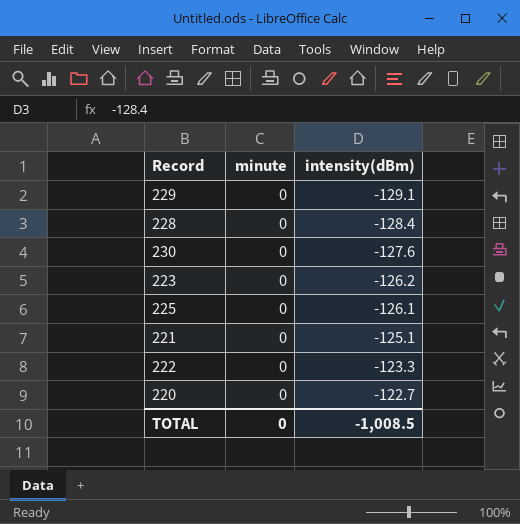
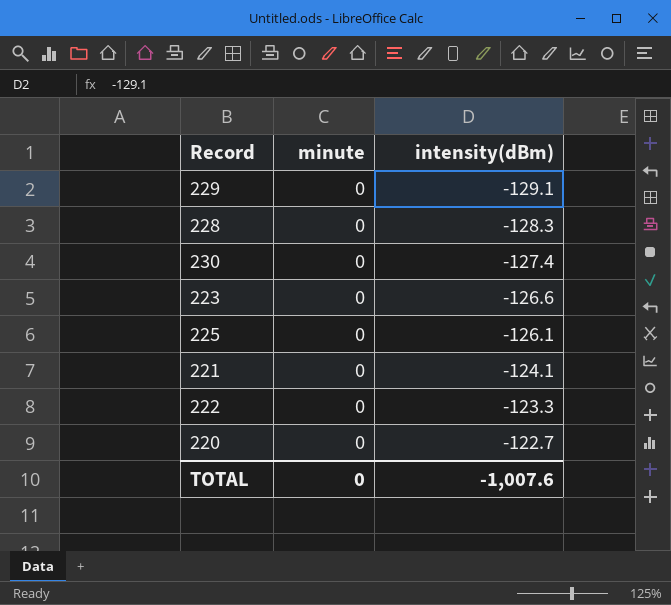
228 | intensity(dBm): -128.4 -> -128.3
230 | intensity(dBm): -127.6 -> -127.4
223 | intensity(dBm): -126.2 -> -126.6
221 | intensity(dBm): -125.1 -> -124.1
TOTAL | intensity(dBm): -1,008.5 -> -1,007.6

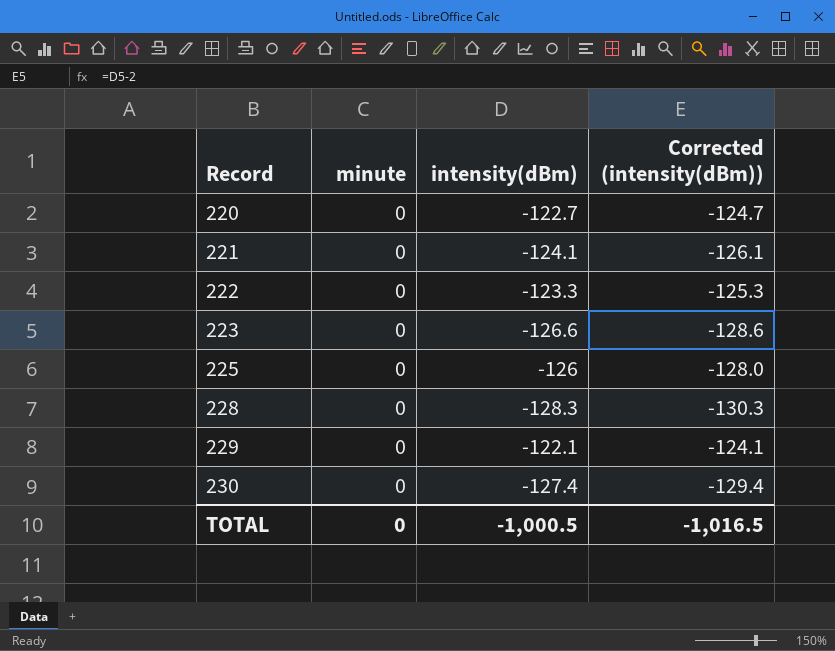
row order: intensity(dBm) ascending -> Record ascending
column Corrected (intensity(dBm)) | formula: none -> [intensity(dBm)] - 2
225 | intensity(dBm): -126.1 -> -126
229 | intensity(dBm): -129.1 -> -122.1
TOTAL | intensity(dBm): -1,007.6 -> -1,000.5

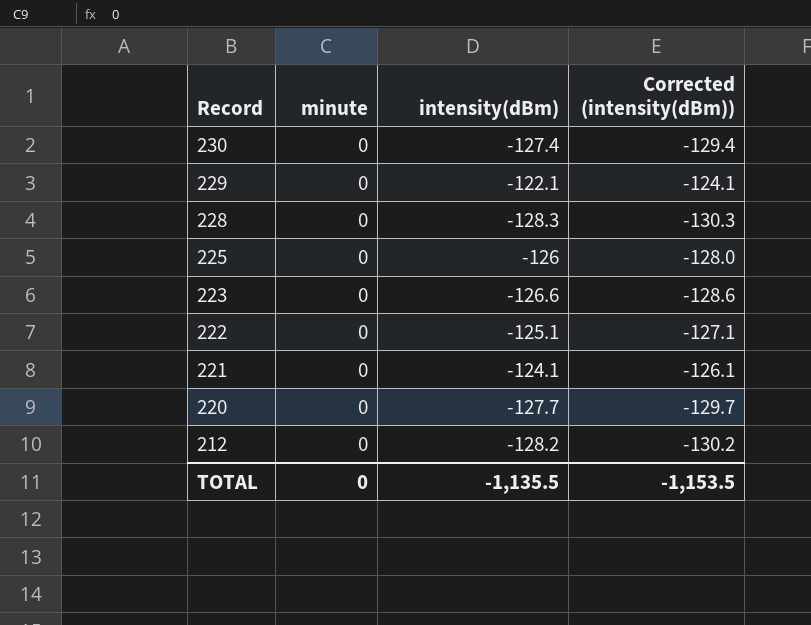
row order: Record ascending -> Record descending
222 | intensity(dBm): -123.3 -> -125.1
222 | Corrected (intensity(dBm)): -125.3 -> -127.1
220 | intensity(dBm): -122.7 -> -127.7
220 | Corrected (intensity(dBm)): -124.7 -> -129.7
row 212: none -> 0 | -128.2 | -130.2
TOTAL | intensity(dBm): -1,000.5 -> -1,135.5
TOTAL | Corrected (intensity(dBm)): -1,016.5 -> -1,153.5

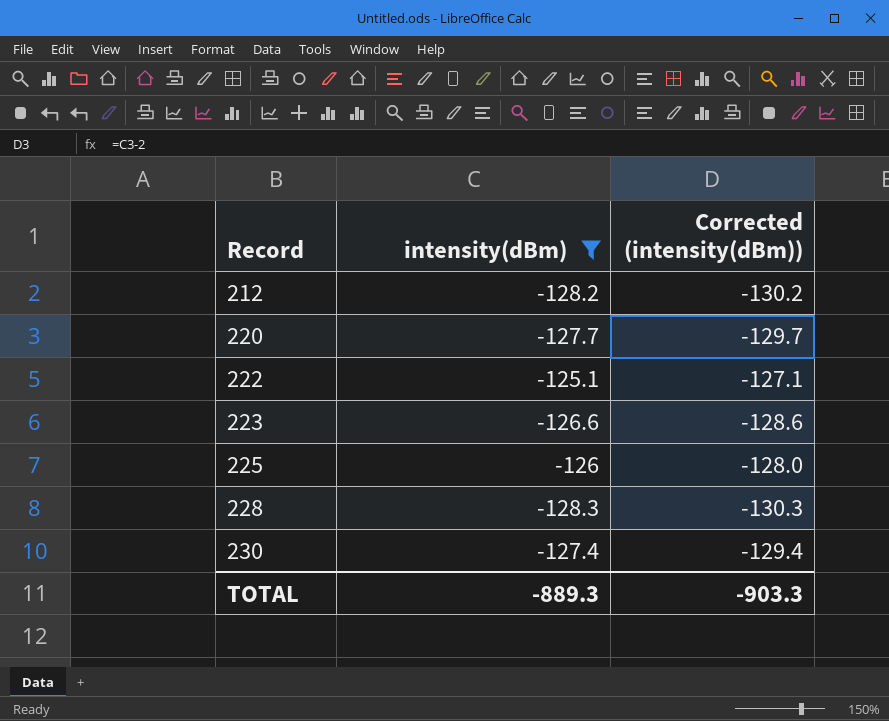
filter: none -> intensity(dBm) <= -125.1
row order: Record descending -> Record ascending
column minute | position: 2 -> none
TOTAL | intensity(dBm): -1,135.5 -> -889.3
TOTAL | Corrected (intensity(dBm)): -1,153.5 -> -903.3

